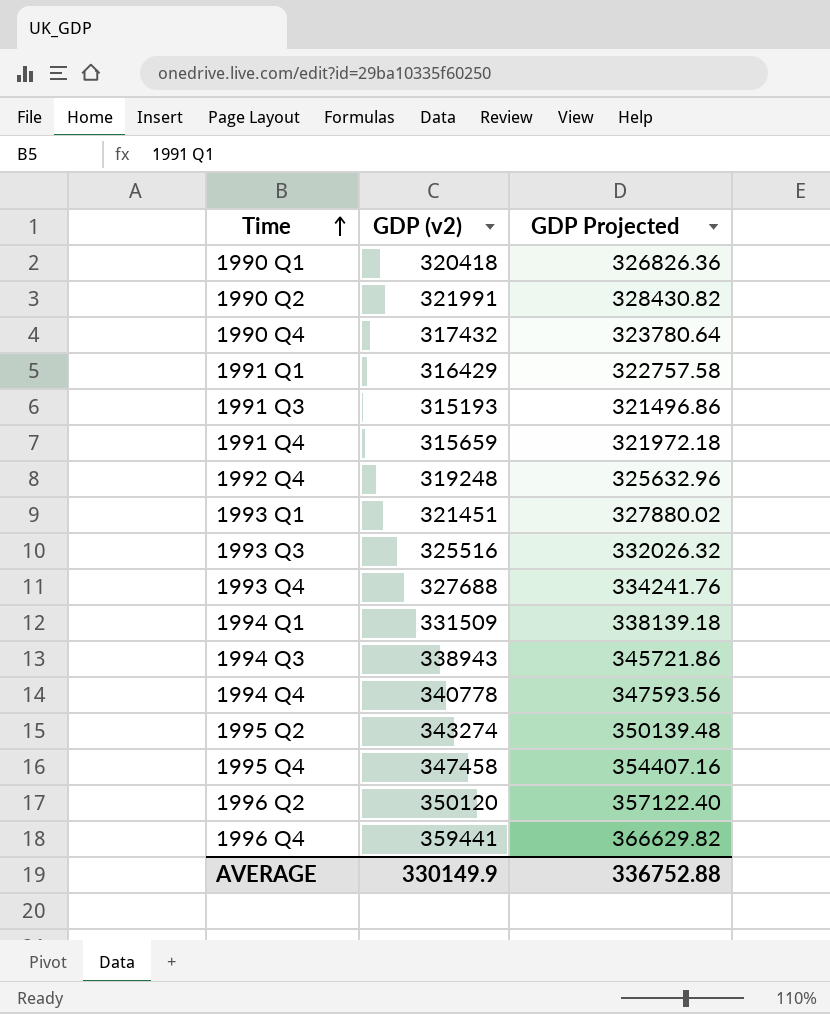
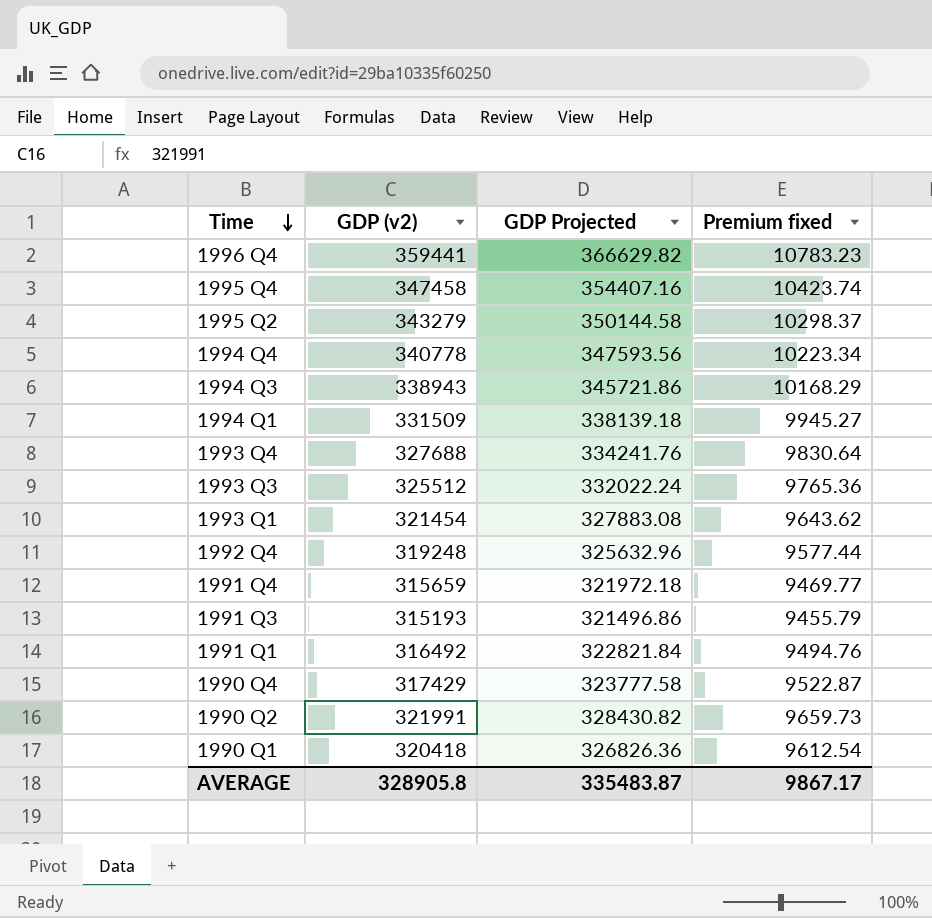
row order: Time ascending -> Time descending
column Premium fixed | formula: none -> [GDP (v2)] * 0.03
row 1996 Q2: 350120 | 357122.40 -> none
1995 Q2 | GDP (v2): 343274 -> 343279
1995 Q2 | GDP Projected: 350139.48 -> 350144.58
1993 Q3 | GDP (v2): 325516 -> 325512
1993 Q3 | GDP Projected: 332026.32 -> 332022.24
1993 Q1 | GDP (v2): 321451 -> 321454
1993 Q1 | GDP Projected: 327880.02 -> 327883.08
1991 Q1 | GDP (v2): 316429 -> 316492
1991 Q1 | GDP Projected: 322757.58 -> 322821.84
1990 Q4 | GDP (v2): 317432 -> 317429
1990 Q4 | GDP Projected: 323780.64 -> 323777.58
AVERAGE | GDP (v2): 330149.9 -> 328905.8
AVERAGE | GDP Projected: 336752.88 -> 335483.87

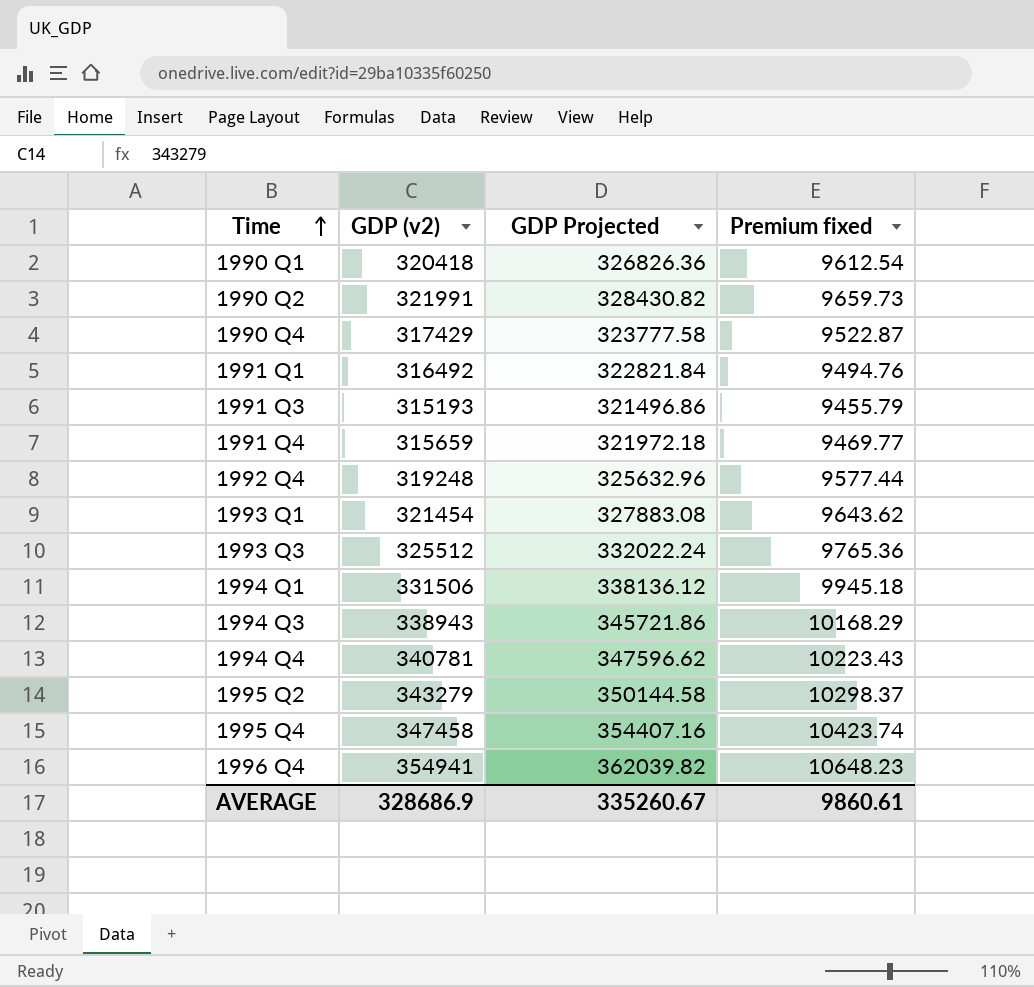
row order: Time descending -> Time ascending
row 1993 Q4: 327688 | 334241.76 | 9830.64 -> none
1994 Q1 | GDP (v2): 331509 -> 331506
1994 Q1 | GDP Projected: 338139.18 -> 338136.12
1994 Q1 | Premium fixed: 9945.27 -> 9945.18
1994 Q4 | GDP (v2): 340778 -> 340781
1994 Q4 | GDP Projected: 347593.56 -> 347596.62
1994 Q4 | Premium fixed: 10223.34 -> 10223.43
1996 Q4 | GDP (v2): 359441 -> 354941
1996 Q4 | GDP Projected: 366629.82 -> 362039.82
1996 Q4 | Premium fixed: 10783.23 -> 10648.23
AVERAGE | GDP (v2): 328905.8 -> 328686.9
AVERAGE | GDP Projected: 335483.87 -> 335260.67
AVERAGE | Premium fixed: 9867.17 -> 9860.61

